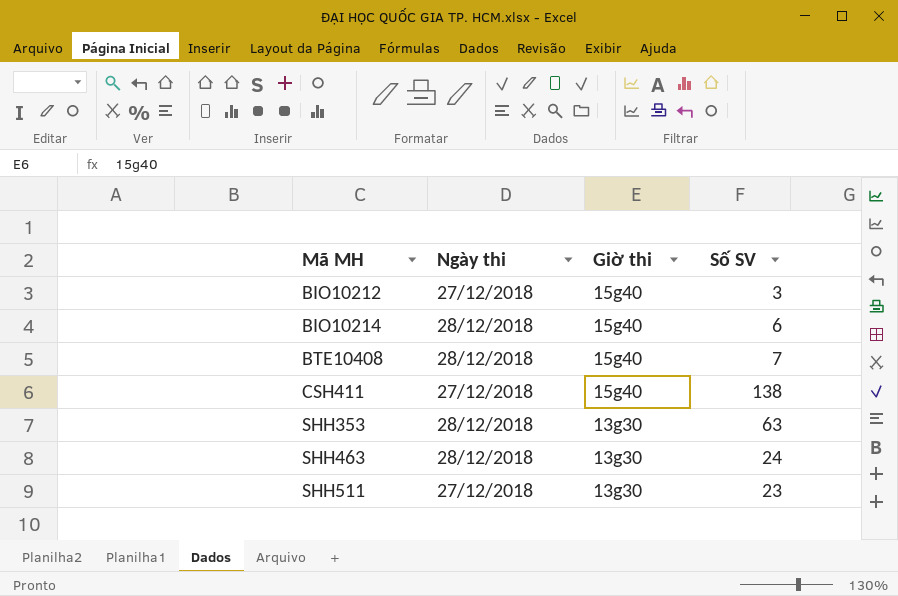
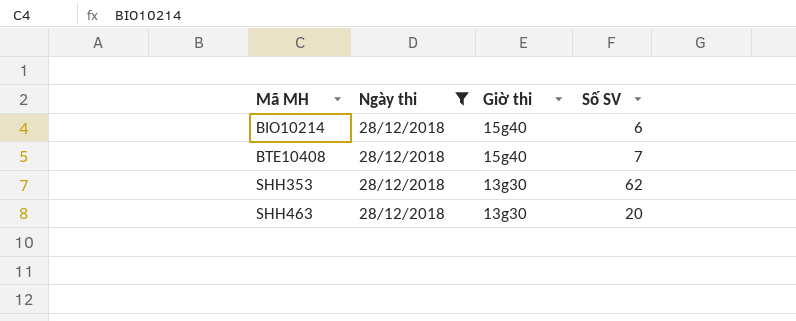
filter: none -> Ngày thi = 28/12/2018
SHH353 | Số SV: 63 -> 62
SHH463 | Số SV: 24 -> 20

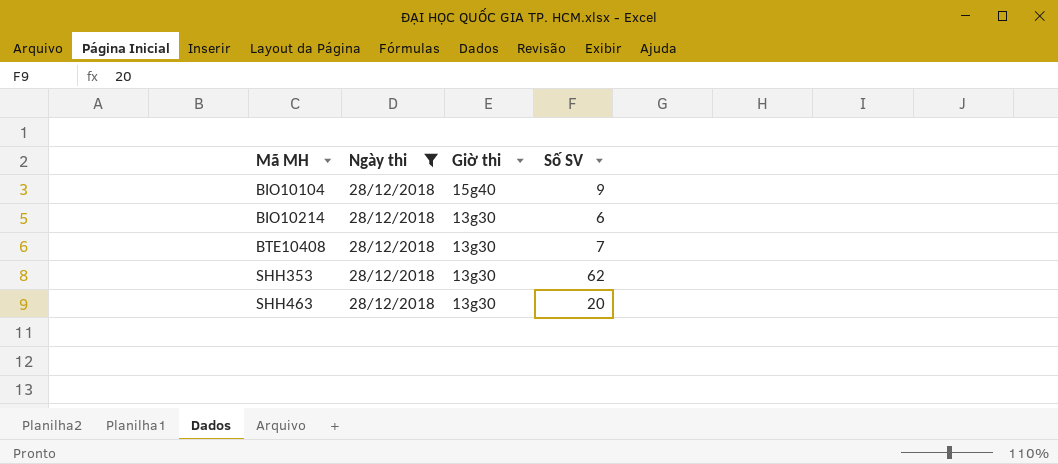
row BIO10104: none -> 28/12/2018 | 15g40 | 9
BIO10214 | Giờ thi: 15g40 -> 13g30
BTE10408 | Giờ thi: 15g40 -> 13g30

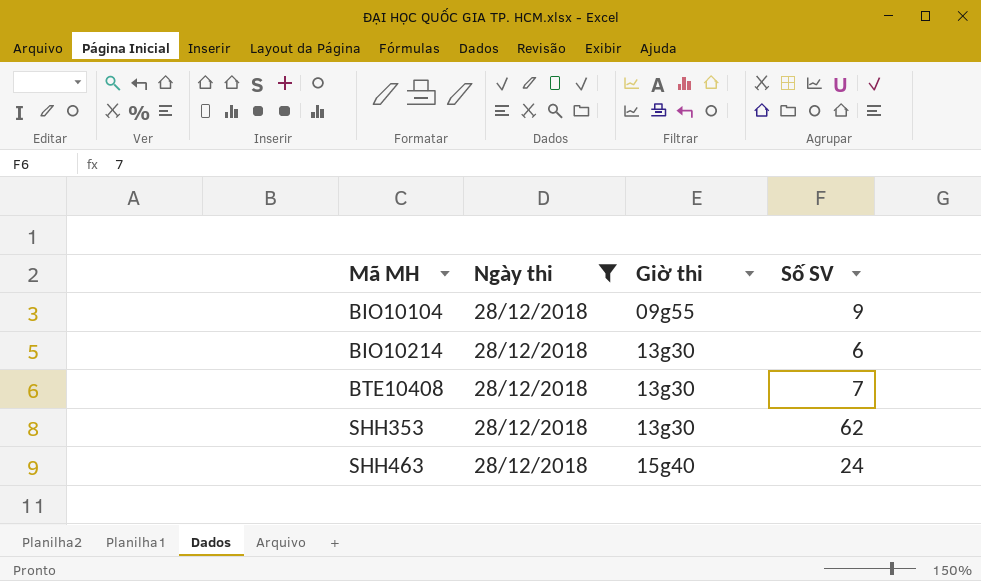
BIO10104 | Giờ thi: 15g40 -> 09g55
SHH463 | Giờ thi: 13g30 -> 15g40
SHH463 | Số SV: 20 -> 24

